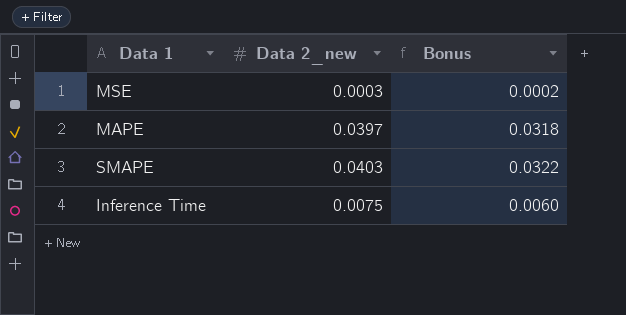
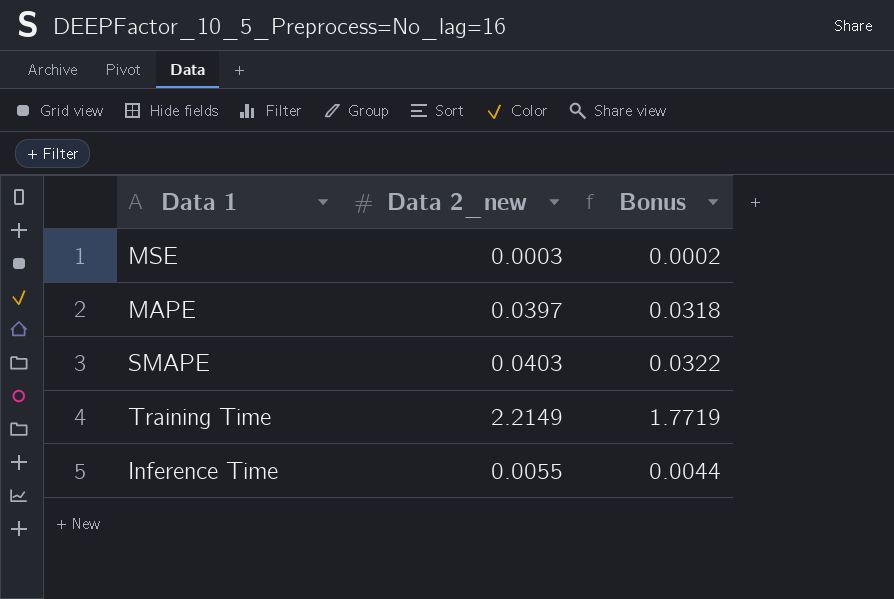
row Training Time: none -> 2.2149 | 1.7719
Inference Time | Data 2_new: 0.0075 -> 0.0055
Inference Time | Bonus: 0.0060 -> 0.0044

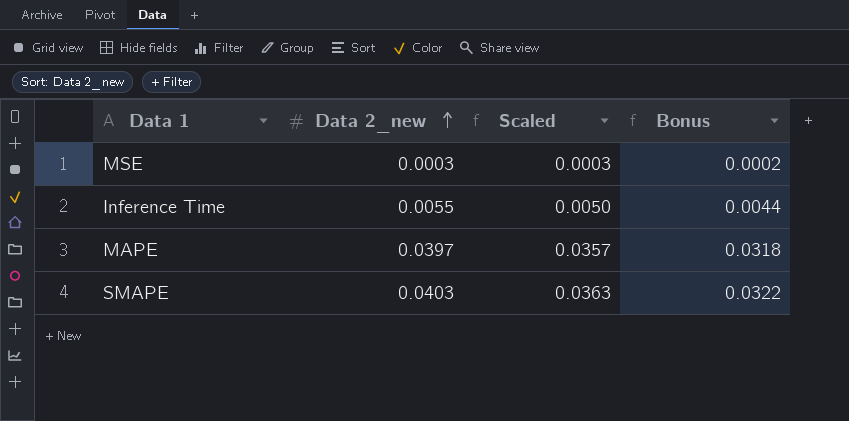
row order: none -> Data 2_new ascending
column Scaled | formula: none -> [Data 2_new] * 0.9
row Training Time: 2.2149 | 1.7719 -> none

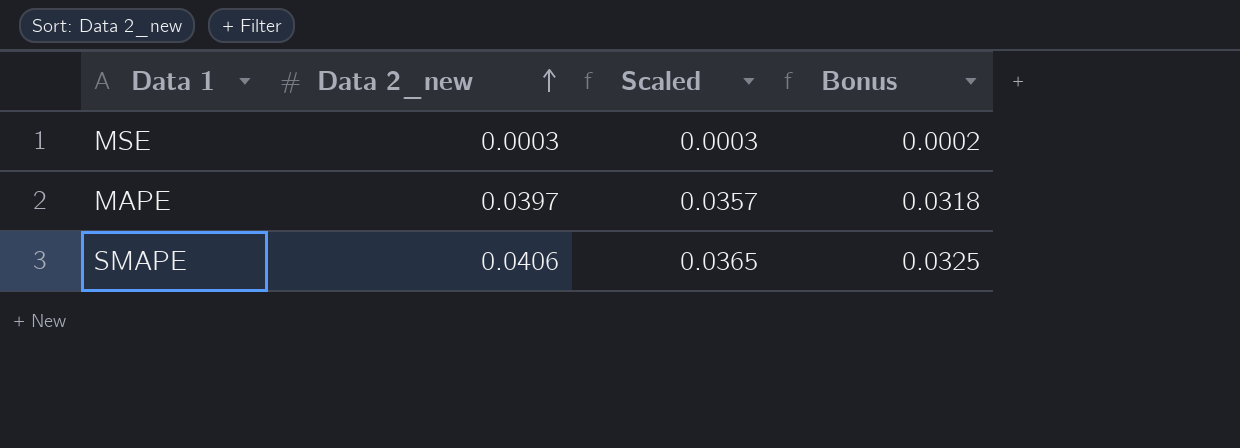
row Inference Time: 0.0055 | 0.0050 | 0.0044 -> none
SMAPE | Data 2_new: 0.0403 -> 0.0406
SMAPE | Scaled: 0.0363 -> 0.0365
SMAPE | Bonus: 0.0322 -> 0.0325

